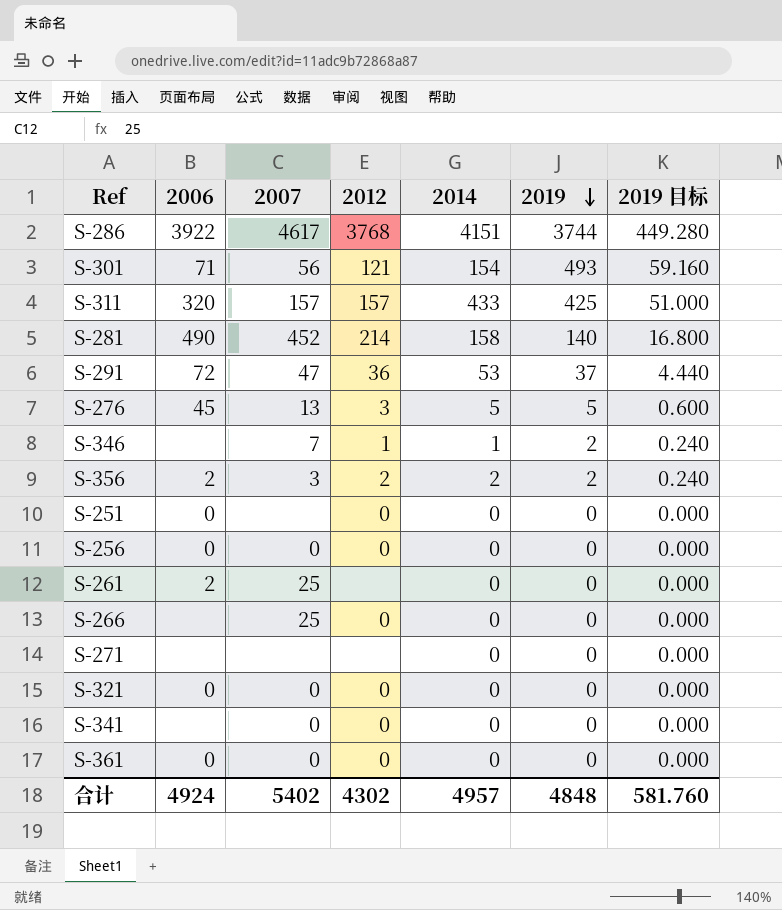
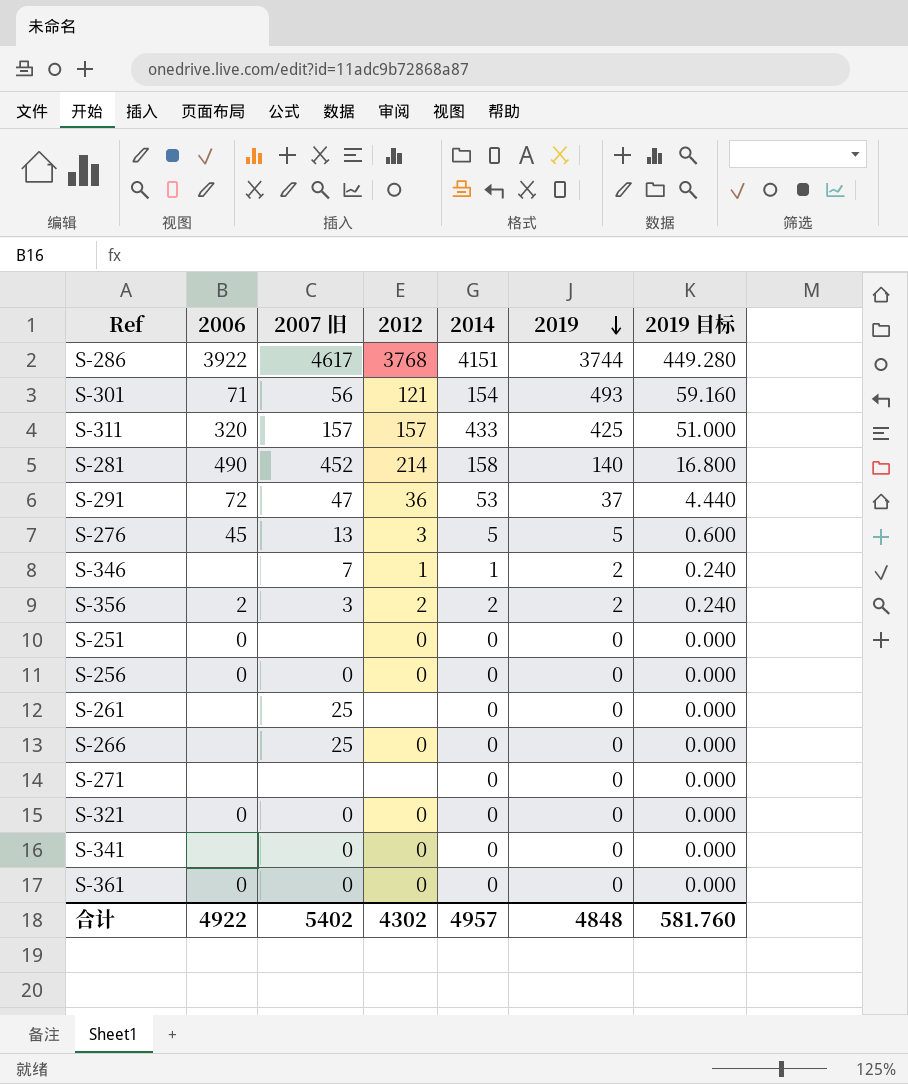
column name: 2007 -> 2007 旧
S-261 | 2006: 2 -> none
合计 | 2006: 4924 -> 4922

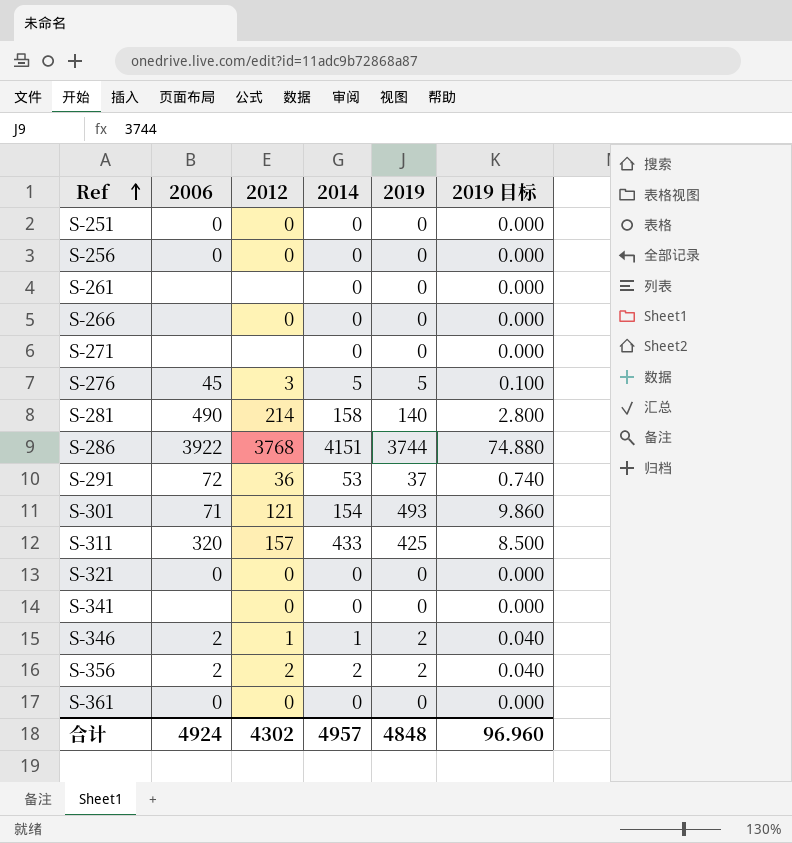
row order: 2019 descending -> Ref ascending
column 2007 旧 | position: 3 -> none
column 2019 目标 | formula: [2019] * 0.12 -> [2019] * 0.02
S-346 | 2006: none -> 2
合计 | 2006: 4922 -> 4924
合计 | 2019 目标: 581.760 -> 96.960

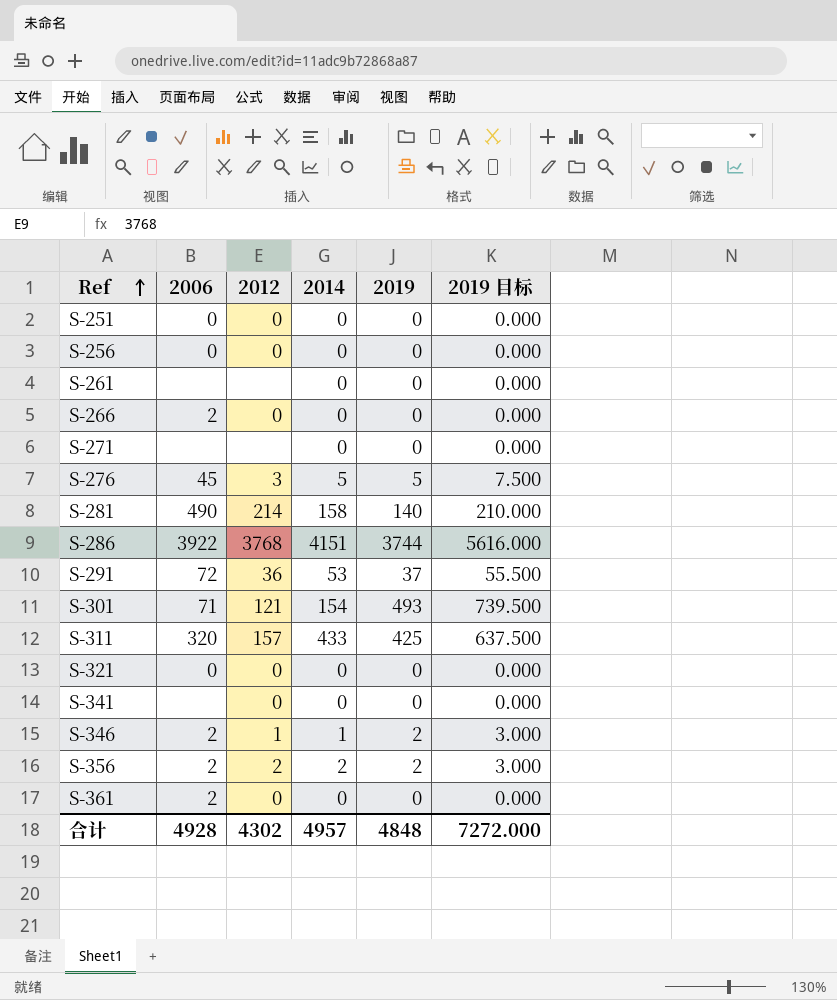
column 2019 目标 | formula: [2019] * 0.02 -> [2019] * 1.5
S-266 | 2006: none -> 2
S-361 | 2006: 0 -> 2
合计 | 2006: 4924 -> 4928
合计 | 2019 目标: 96.960 -> 7272.000

